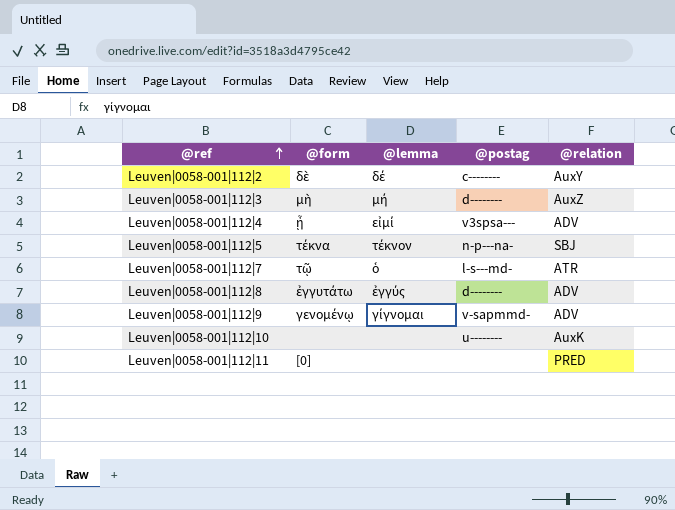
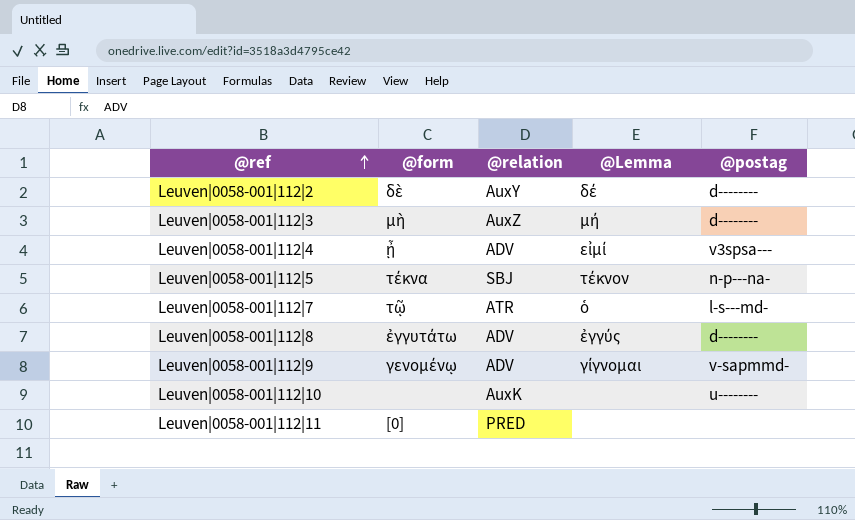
column @relation | position: 5 -> 3
column name: @lemma -> @Lemma
Leuven|0058-001|112|2 | @postag: c-------- -> d--------

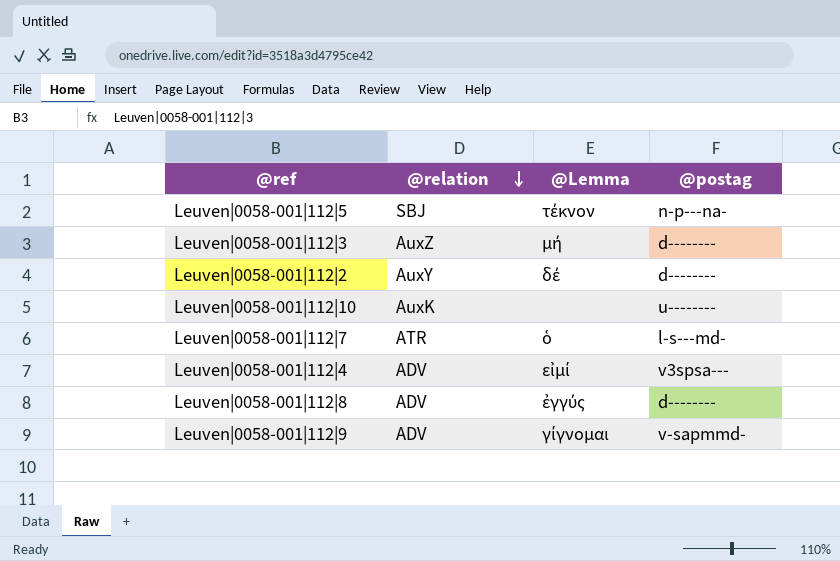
row order: @ref ascending -> @relation descending
column @form | position: 2 -> none
row Leuven|0058-001|112|11: [0] | PRED | none | none -> none

